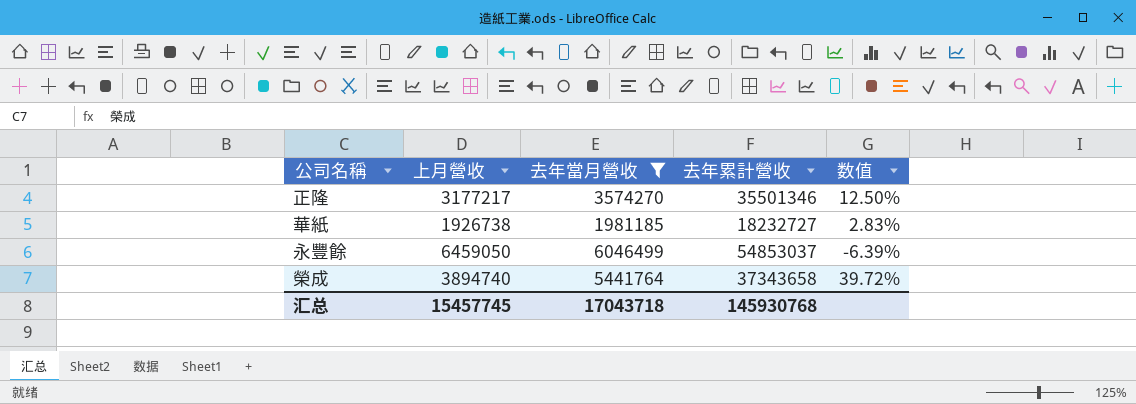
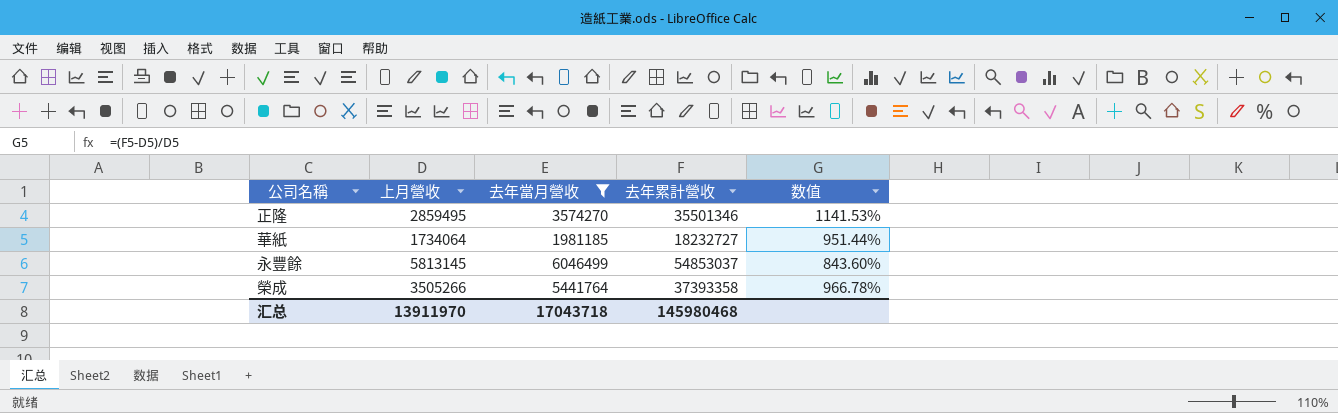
column 数值 | formula: ([去年當月營收] - [上月營收]) / [上月營收] -> ([去年累計營收] - [上月營收]) / [上月營收]
正隆 | 上月營收: 3177217 -> 2859495
華紙 | 上月營收: 1926738 -> 1734064
永豐餘 | 上月營收: 6459050 -> 5813145
榮成 | 上月營收: 3894740 -> 3505266
榮成 | 去年累計營收: 37343658 -> 37393358
汇总 | 上月營收: 15457745 -> 13911970
汇总 | 去年累計營收: 145930768 -> 145980468

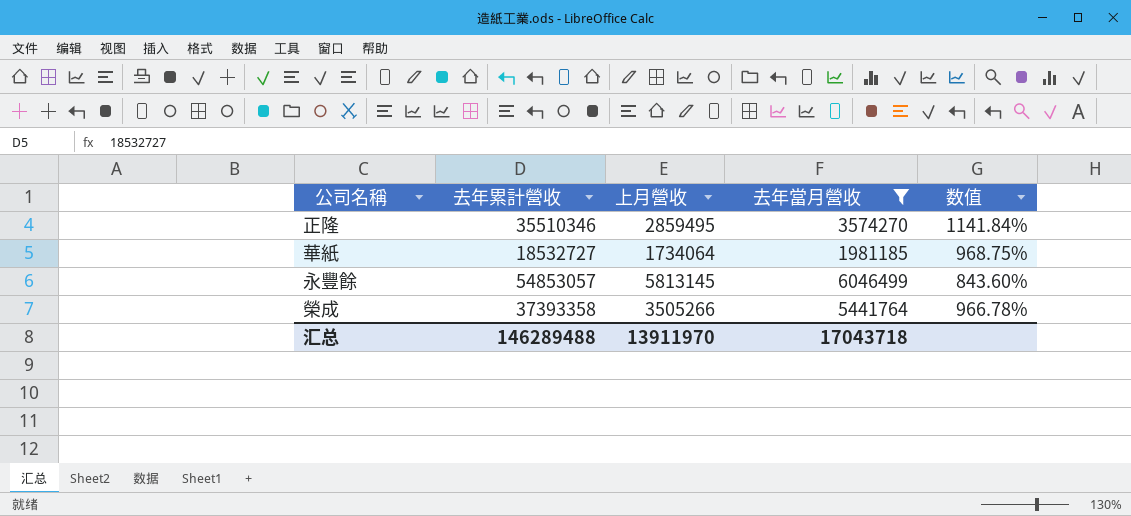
column 去年累計營收 | position: 4 -> 2
正隆 | 去年累計營收: 35501346 -> 35510346
正隆 | 数值: 1141.53% -> 1141.84%
華紙 | 去年累計營收: 18232727 -> 18532727
華紙 | 数值: 951.44% -> 968.75%
永豐餘 | 去年累計營收: 54853037 -> 54853057
汇总 | 去年累計營收: 145980468 -> 146289488

